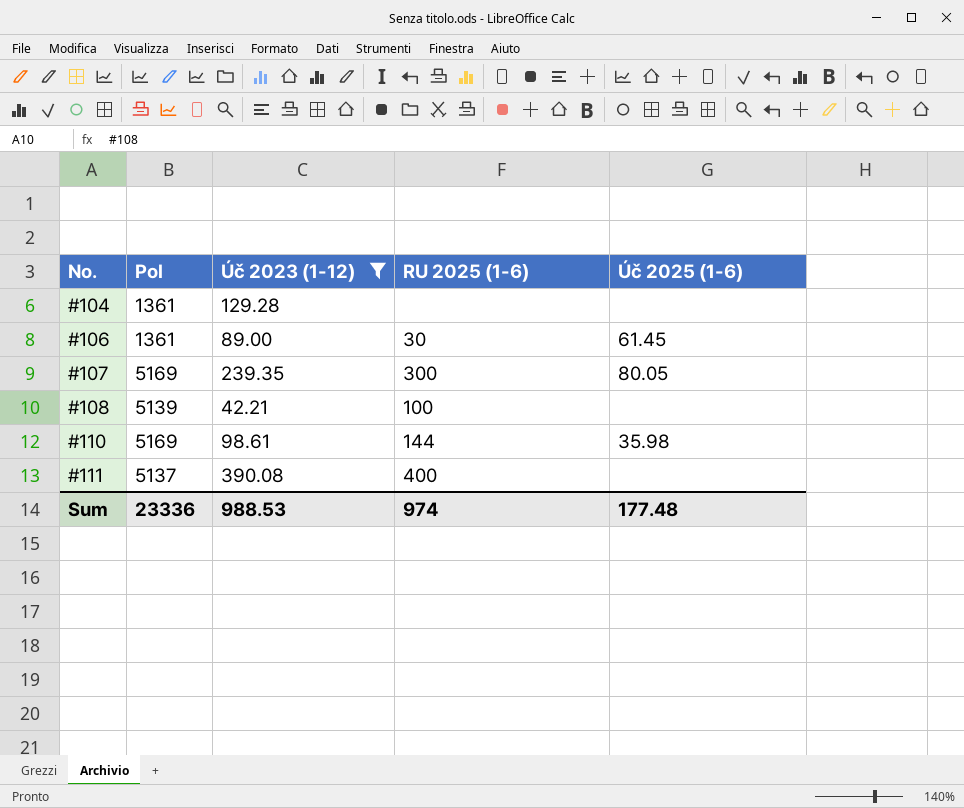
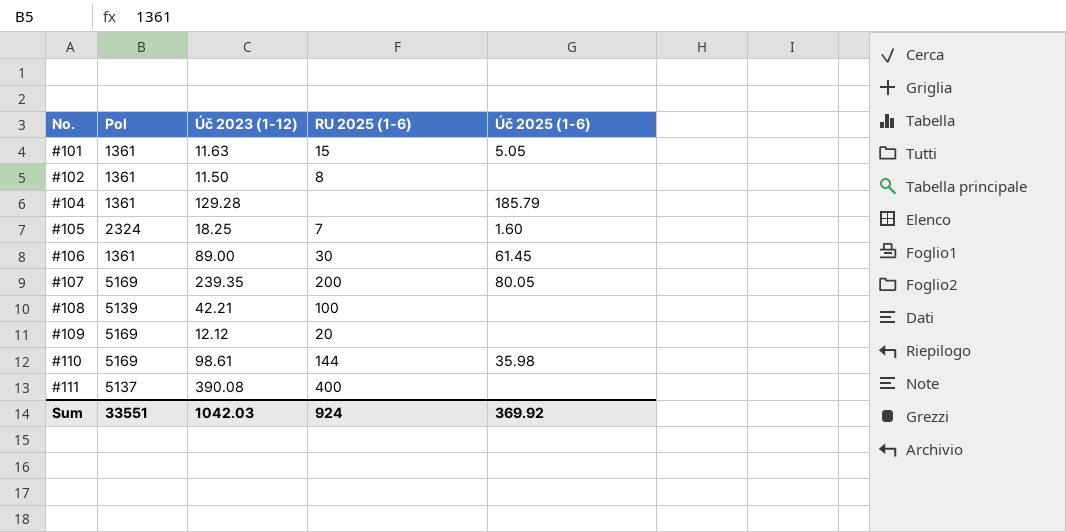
filter: Úč 2023 (1-12) >= 42.21 -> none
#104 | Úč 2025 (1-6): none -> 185.79
#107 | RU 2025 (1-6): 300 -> 200
Sum | Pol: 23336 -> 33551
Sum | Úč 2023 (1-12): 988.53 -> 1042.03
Sum | RU 2025 (1-6): 974 -> 924
Sum | Úč 2025 (1-6): 177.48 -> 369.92

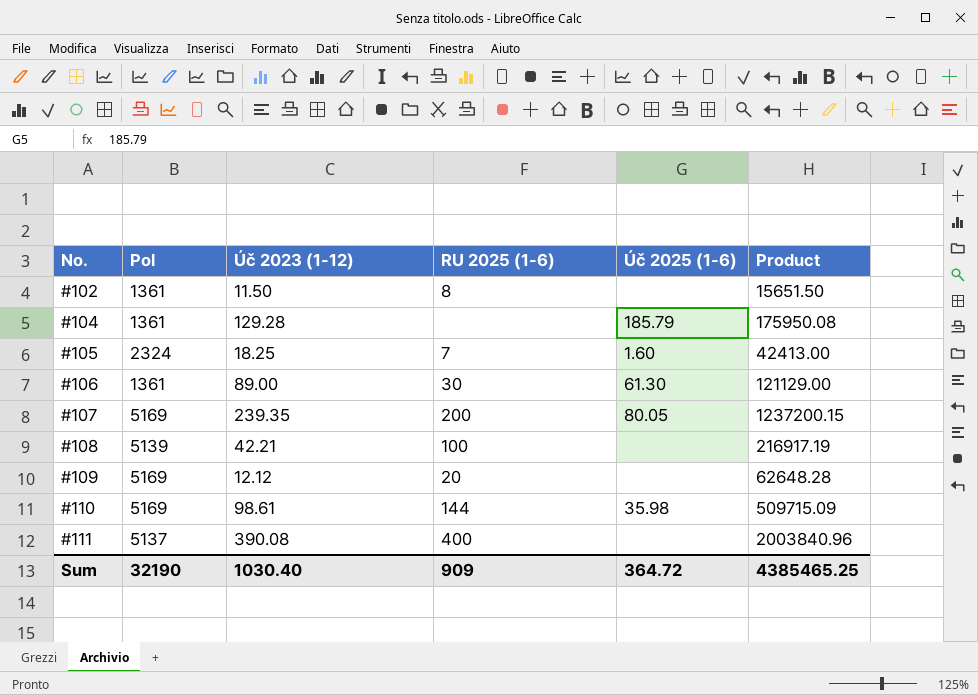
column Product | formula: none -> [Pol] * [Úč 2023 (1-12)]
row #101: 1361 | 11.63 | 15 | 5.05 -> none
#106 | Úč 2025 (1-6): 61.45 -> 61.30
Sum | Pol: 33551 -> 32190
Sum | Úč 2023 (1-12): 1042.03 -> 1030.40
Sum | RU 2025 (1-6): 924 -> 909
Sum | Úč 2025 (1-6): 369.92 -> 364.72

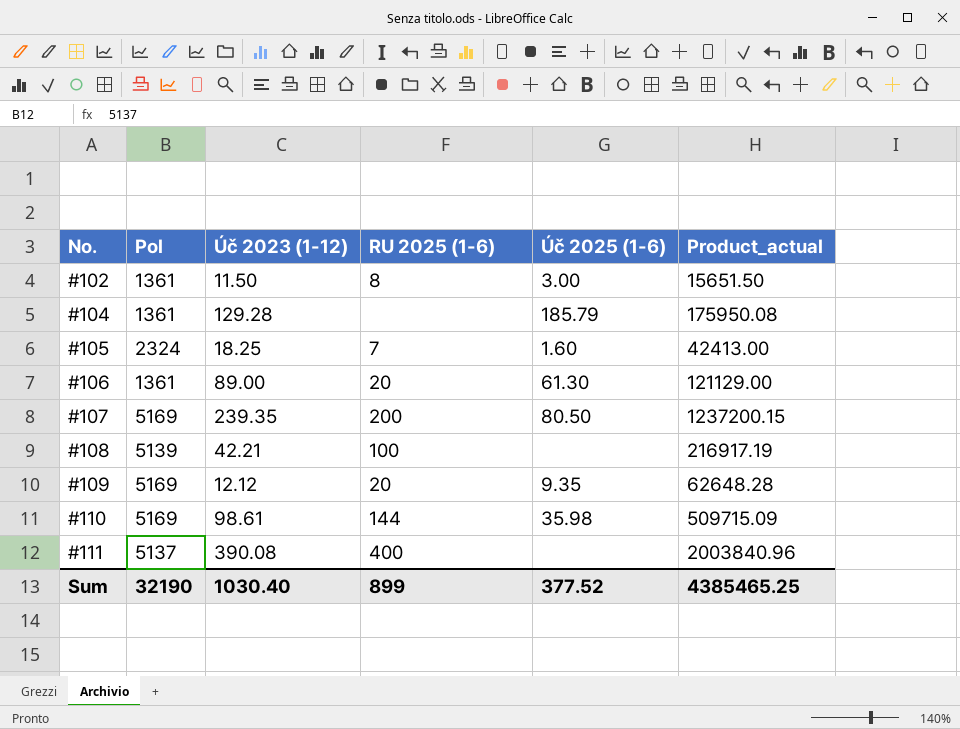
column name: Product -> Product_actual
#102 | Úč 2025 (1-6): none -> 3.00
#106 | RU 2025 (1-6): 30 -> 20
#107 | Úč 2025 (1-6): 80.05 -> 80.50
#109 | Úč 2025 (1-6): none -> 9.35
Sum | RU 2025 (1-6): 909 -> 899
Sum | Úč 2025 (1-6): 364.72 -> 377.52

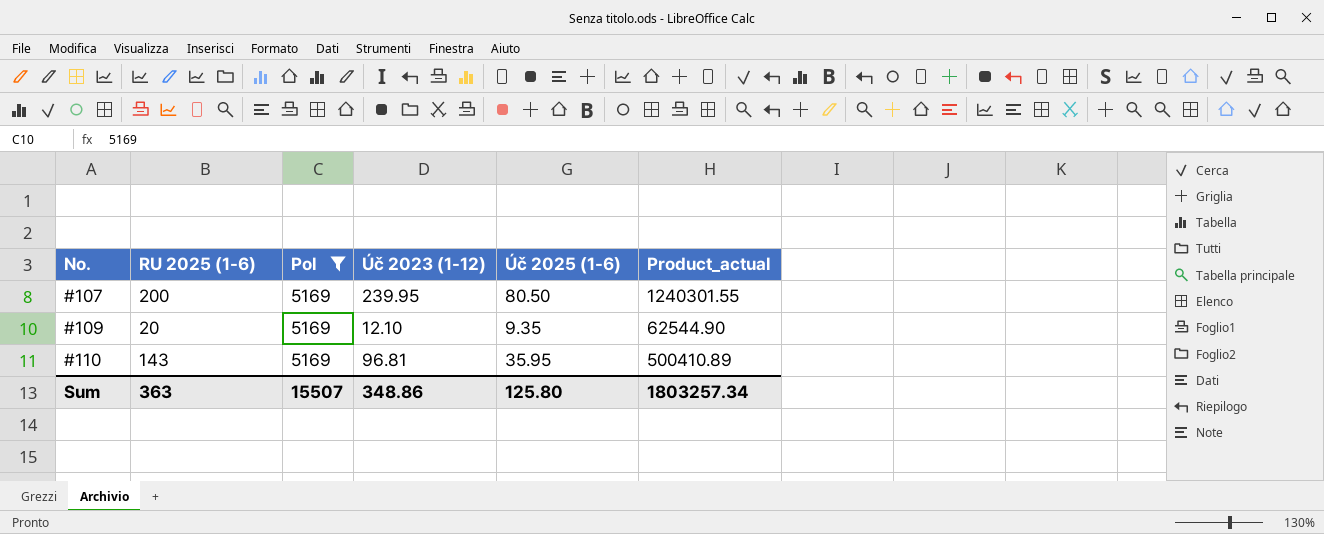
filter: none -> Pol = 5169
column RU 2025 (1-6) | position: 4 -> 2
#107 | Úč 2023 (1-12): 239.35 -> 239.95
#107 | Product_actual: 1237200.15 -> 1240301.55
#109 | Úč 2023 (1-12): 12.12 -> 12.10
#109 | Product_actual: 62648.28 -> 62544.90
#110 | RU 2025 (1-6): 144 -> 143
#110 | Úč 2023 (1-12): 98.61 -> 96.81
#110 | Úč 2025 (1-6): 35.98 -> 35.95
#110 | Product_actual: 509715.09 -> 500410.89
Sum | RU 2025 (1-6): 899 -> 363
Sum | Pol: 32190 -> 15507
Sum | Úč 2023 (1-12): 1030.40 -> 348.86
Sum | Úč 2025 (1-6): 377.52 -> 125.80
Sum | Product_actual: 4385465.25 -> 1803257.34

